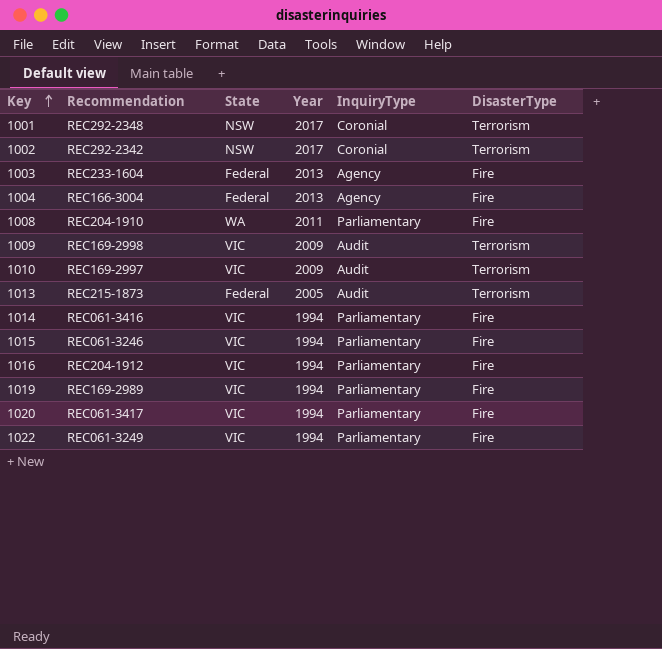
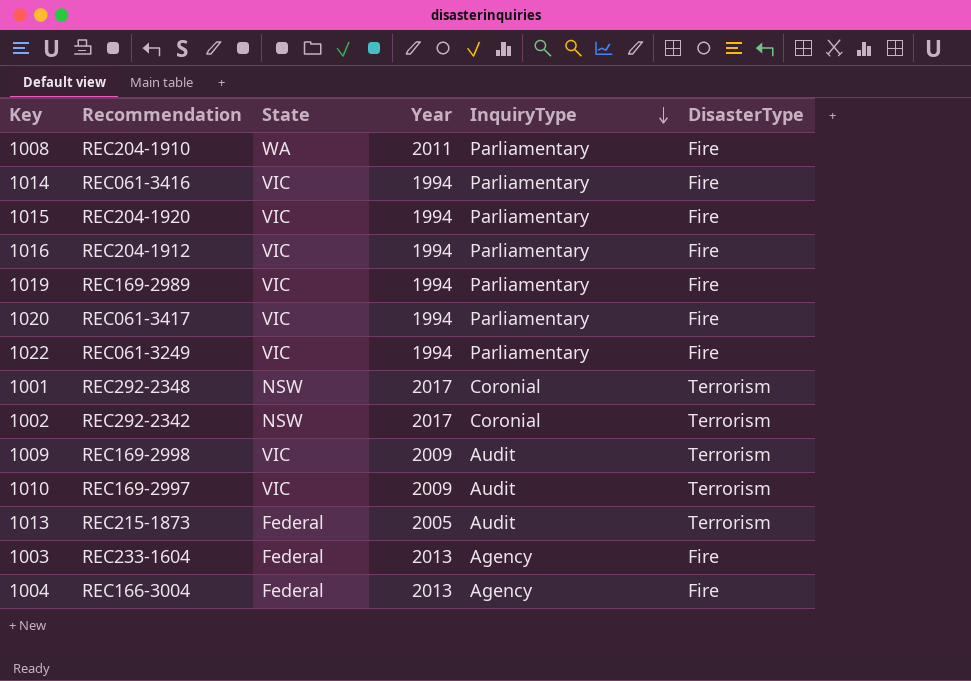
row order: Key ascending -> InquiryType descending
1015 | Recommendation: REC061-3246 -> REC204-1920

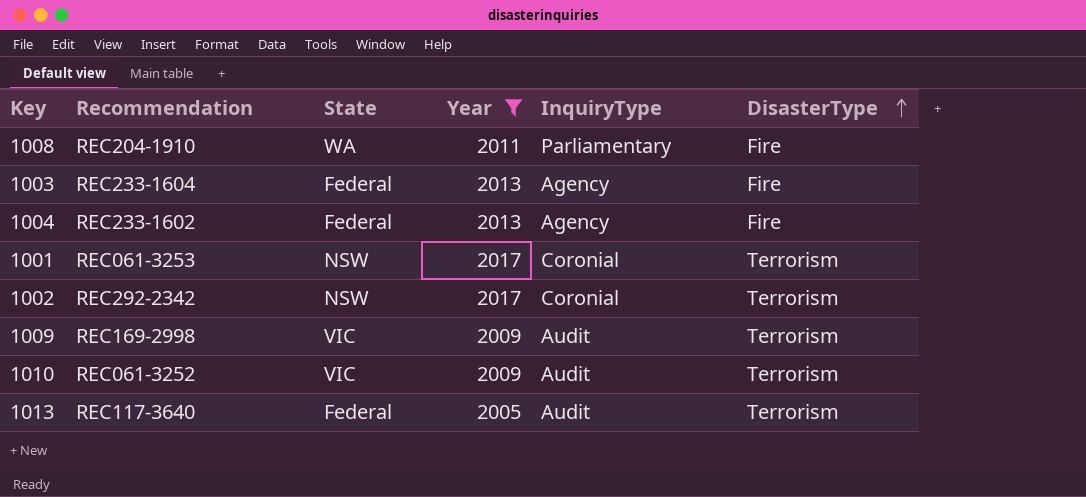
filter: none -> Year != 1994
row order: InquiryType descending -> DisasterType ascending
1004 | Recommendation: REC166-3004 -> REC233-1602
1001 | Recommendation: REC292-2348 -> REC061-3253
1010 | Recommendation: REC169-2997 -> REC061-3252
1013 | Recommendation: REC215-1873 -> REC117-3640

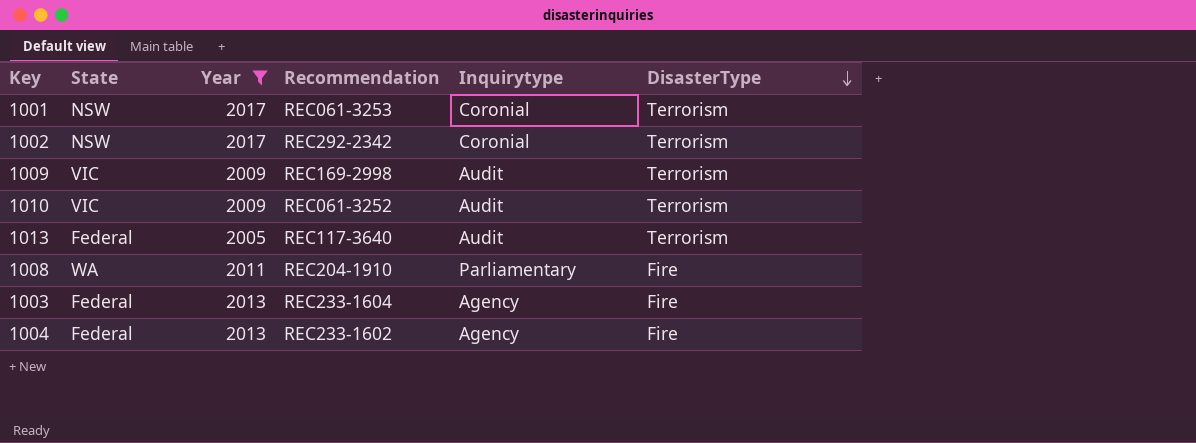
row order: DisasterType ascending -> DisasterType descending
column Recommendation | position: 2 -> 4
column name: InquiryType -> Inquirytype

